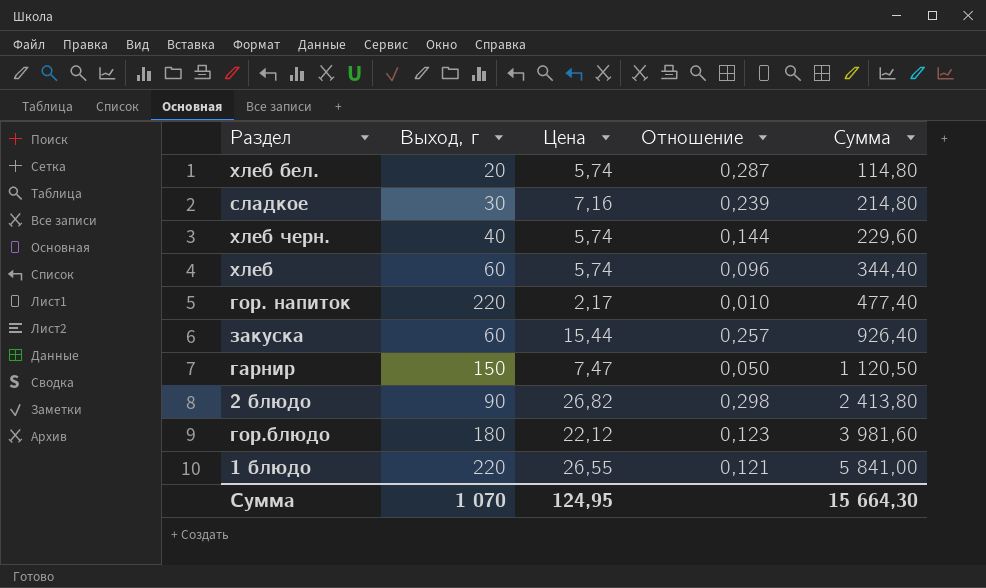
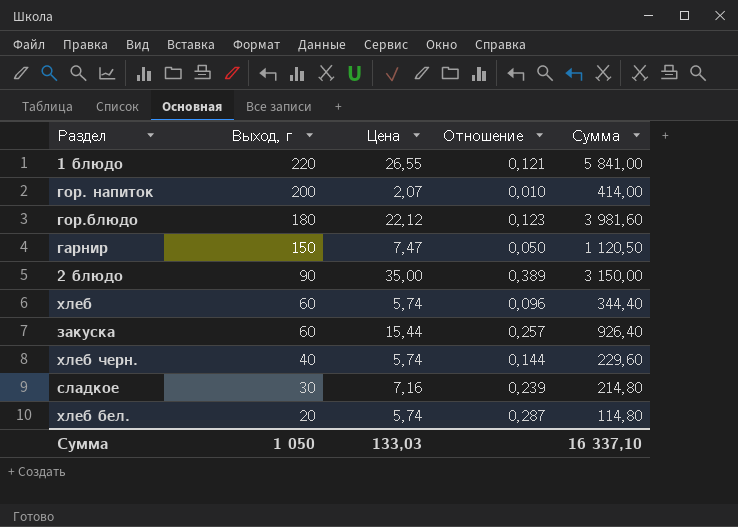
row order: Сумма ascending -> Выход, г descending
гор. напиток | Выход, г: 220 -> 200
гор. напиток | Цена: 2,17 -> 2,07
гор. напиток | Сумма: 477,40 -> 414,00
2 блюдо | Цена: 26,82 -> 35,00
2 блюдо | Отношение: 0,298 -> 0,389
2 блюдо | Сумма: 2 413,80 -> 3 150,00
Сумма | Выход, г: 1 070 -> 1 050
Сумма | Цена: 124,95 -> 133,03
Сумма | Сумма: 15 664,30 -> 16 337,10

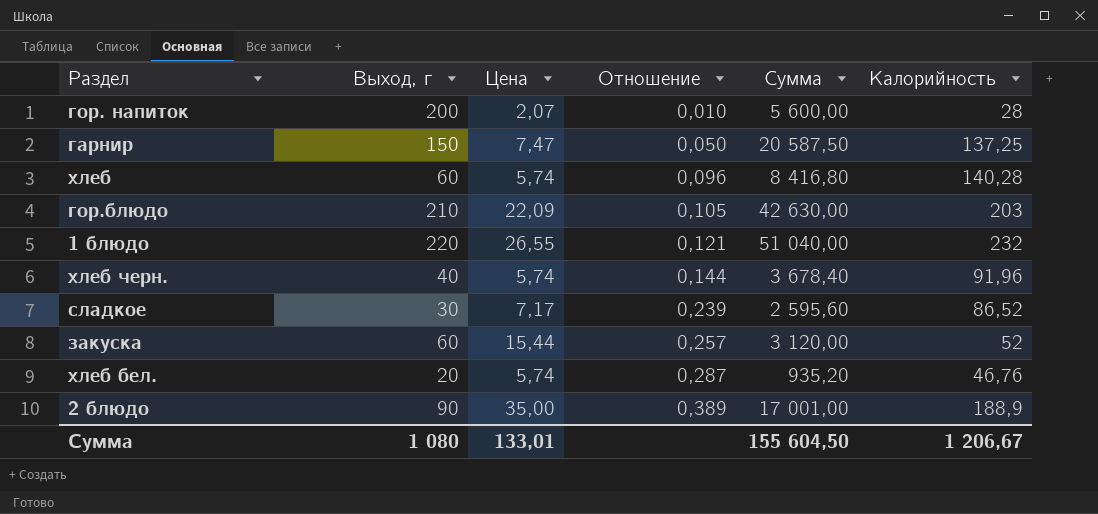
row order: Выход, г descending -> Отношение ascending
column Сумма | formula: [Выход, г] * [Цена] -> [Выход, г] * [Калорийность]
column Калорийность | position: none -> 6
гор.блюдо | Выход, г: 180 -> 210
гор.блюдо | Цена: 22,12 -> 22,09
гор.блюдо | Отношение: 0,123 -> 0,105
сладкое | Цена: 7,16 -> 7,17
Сумма | Выход, г: 1 050 -> 1 080
Сумма | Цена: 133,03 -> 133,01
Сумма | Сумма: 16 337,10 -> 155 604,50

